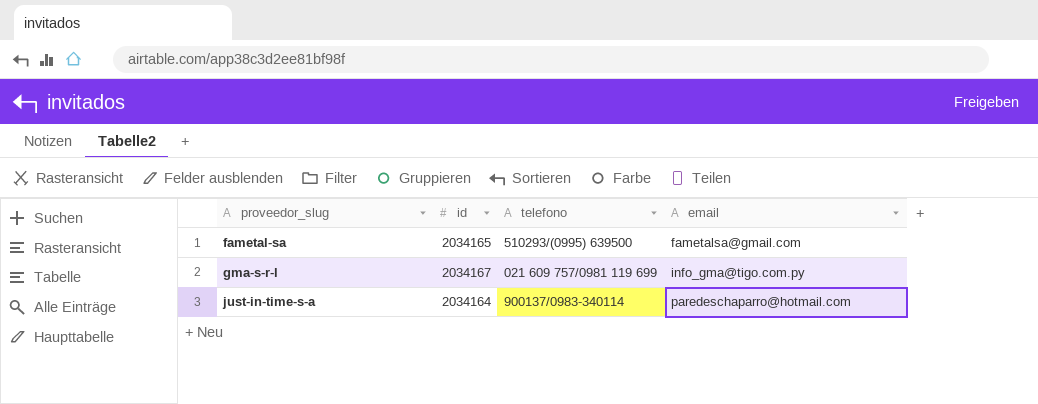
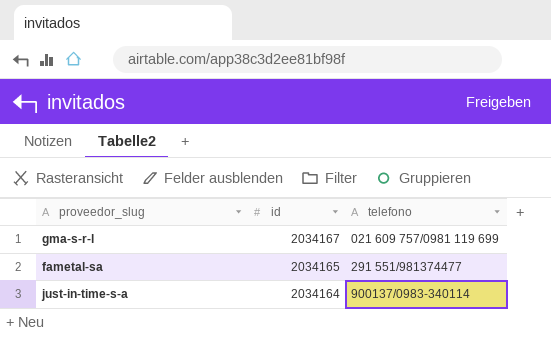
row order: proveedor_slug ascending -> id descending
column email | position: 4 -> none
fametal-sa | telefono: 510293/(0995) 639500 -> 291 551/981374477

